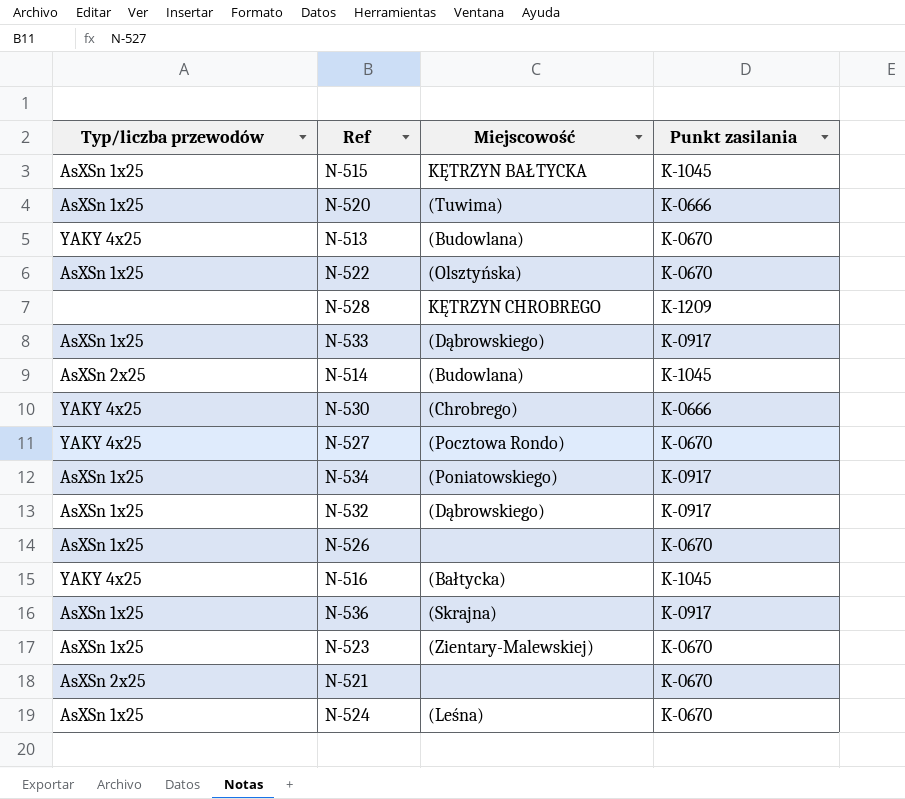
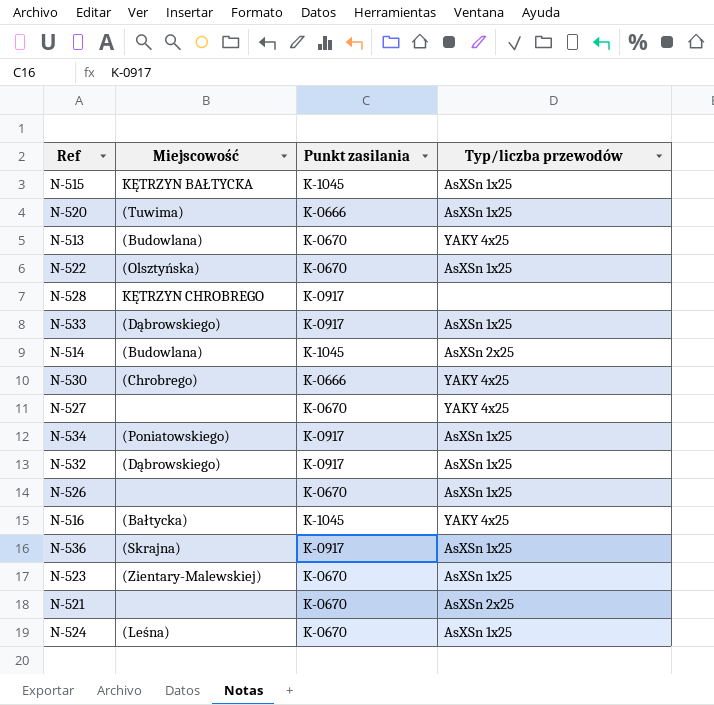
column Typ/liczba przewodów | position: 1 -> 4
N-528 | Punkt zasilania: K-1209 -> K-0917
N-527 | Miejscowość: (Pocztowa Rondo) -> none

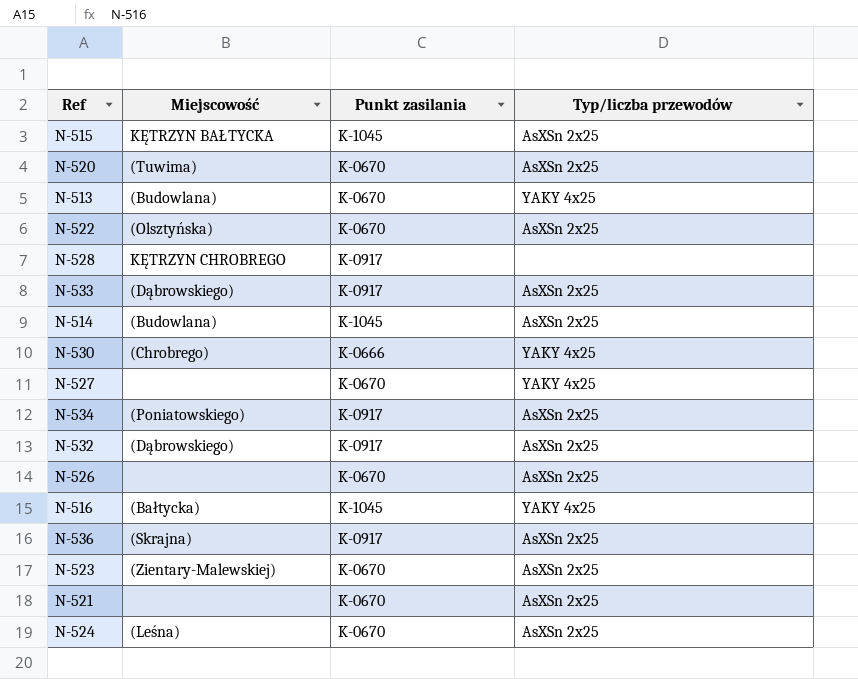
N-515 | Typ/liczba przewodów: AsXSn 1x25 -> AsXSn 2x25
N-520 | Punkt zasilania: K-0666 -> K-0670
N-520 | Typ/liczba przewodów: AsXSn 1x25 -> AsXSn 2x25
N-522 | Typ/liczba przewodów: AsXSn 1x25 -> AsXSn 2x25
N-533 | Typ/liczba przewodów: AsXSn 1x25 -> AsXSn 2x25
N-534 | Typ/liczba przewodów: AsXSn 1x25 -> AsXSn 2x25
N-532 | Typ/liczba przewodów: AsXSn 1x25 -> AsXSn 2x25
N-526 | Typ/liczba przewodów: AsXSn 1x25 -> AsXSn 2x25
N-536 | Typ/liczba przewodów: AsXSn 1x25 -> AsXSn 2x25
N-523 | Typ/liczba przewodów: AsXSn 1x25 -> AsXSn 2x25
N-524 | Typ/liczba przewodów: AsXSn 1x25 -> AsXSn 2x25

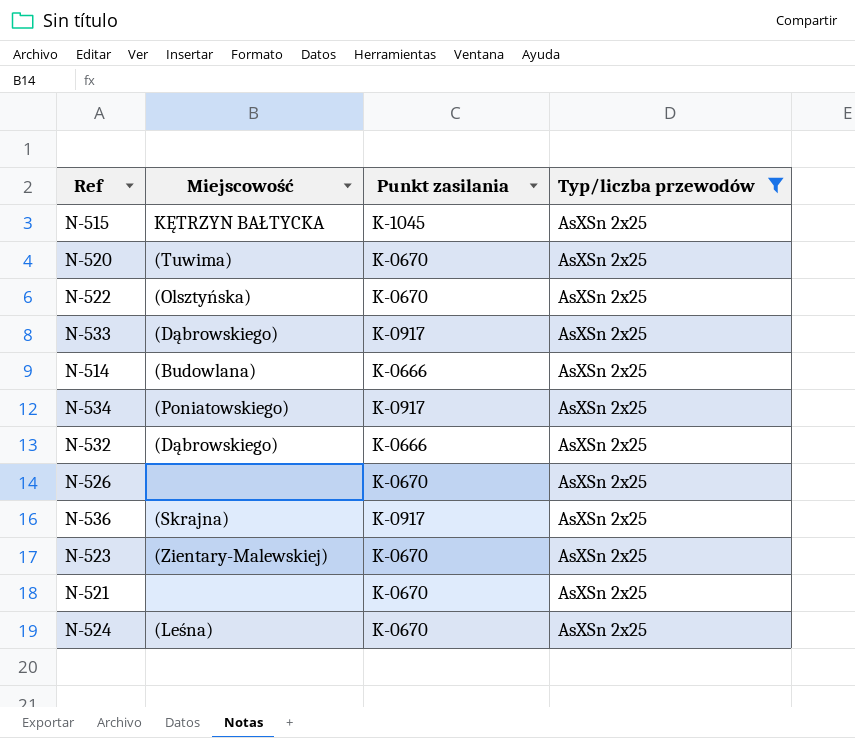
filter: none -> Typ/liczba przewodów = AsXSn 2x25
N-514 | Punkt zasilania: K-1045 -> K-0666
N-532 | Punkt zasilania: K-0917 -> K-0666

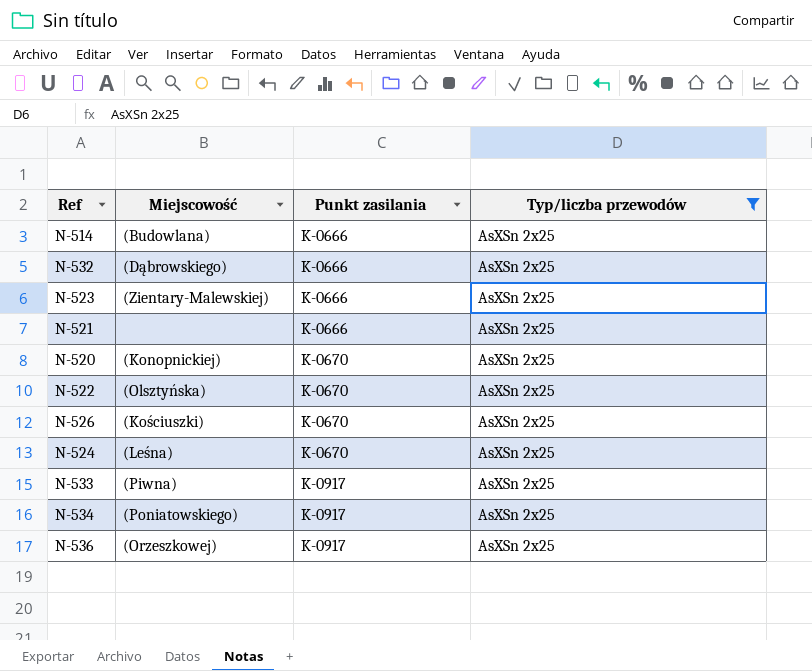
row order: none -> Punkt zasilania ascending
row N-515: KĘTRZYN BAŁTYCKA | K-1045 | AsXSn 2x25 -> none
N-523 | Punkt zasilania: K-0670 -> K-0666
N-521 | Punkt zasilania: K-0670 -> K-0666
N-520 | Miejscowość: (Tuwima) -> (Konopnickiej)
N-526 | Miejscowość: none -> (Kościuszki)
N-533 | Miejscowość: (Dąbrowskiego) -> (Piwna)
N-536 | Miejscowość: (Skrajna) -> (Orzeszkowej)

